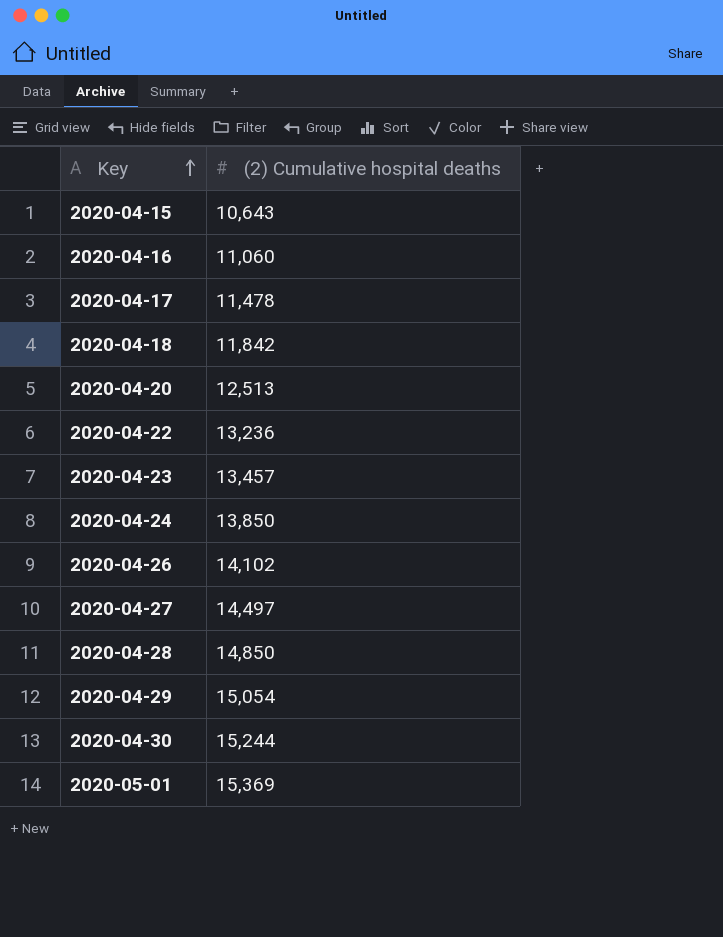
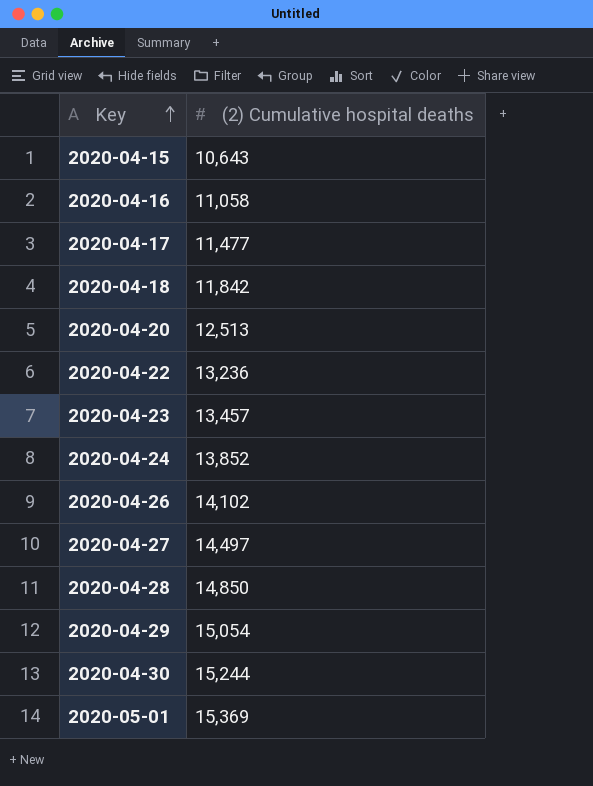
2020-04-16 | (2) Cumulative hospital deaths: 11,060 -> 11,058
2020-04-17 | (2) Cumulative hospital deaths: 11,478 -> 11,477
2020-04-24 | (2) Cumulative hospital deaths: 13,850 -> 13,852

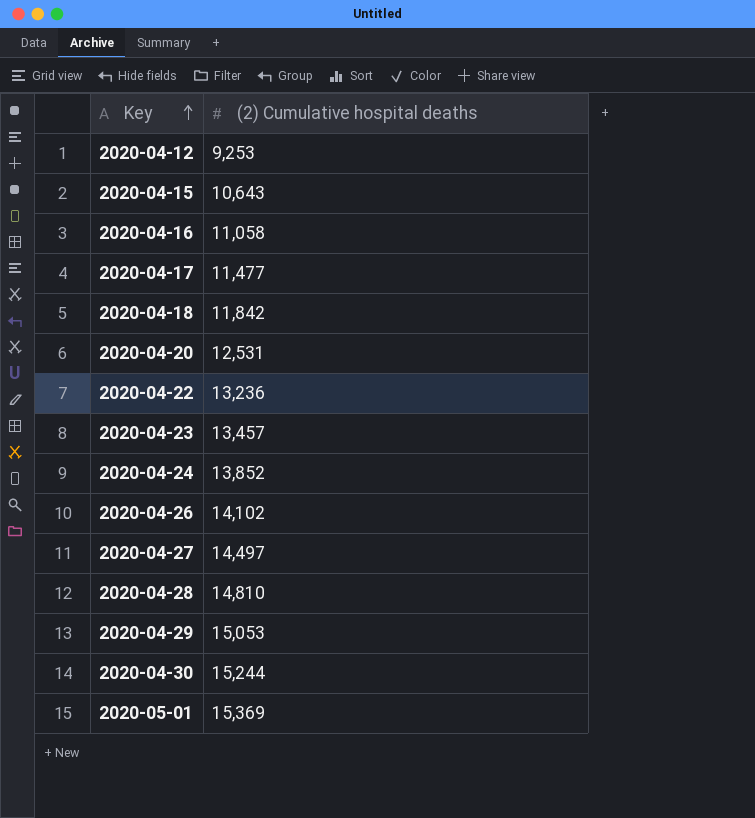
row 2020-04-12: none -> 9,253
2020-04-20 | (2) Cumulative hospital deaths: 12,513 -> 12,531
2020-04-28 | (2) Cumulative hospital deaths: 14,850 -> 14,810
2020-04-29 | (2) Cumulative hospital deaths: 15,054 -> 15,053

